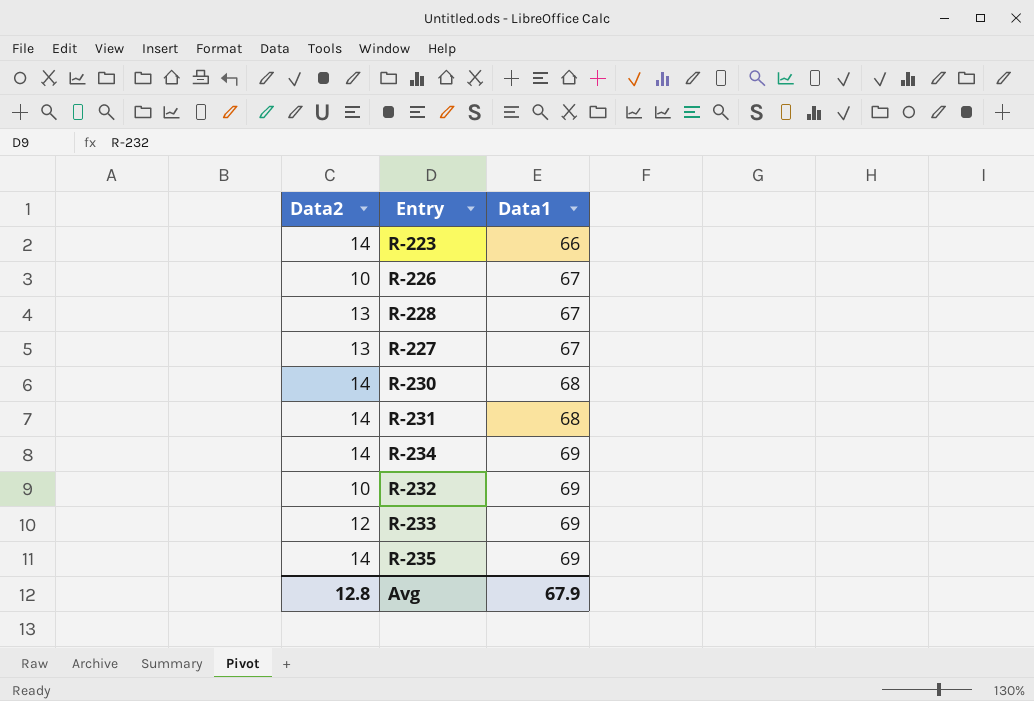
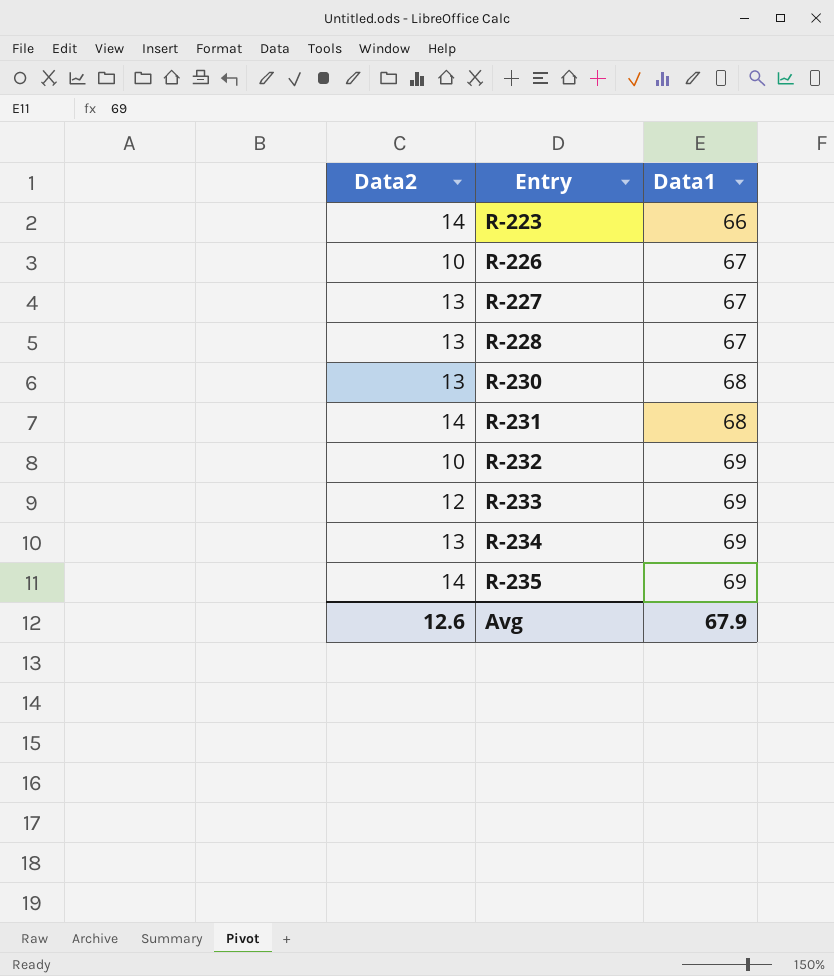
row order: Data1 ascending -> Entry ascending
R-230 | Data2: 14 -> 13
R-234 | Data2: 14 -> 13
Avg | Data2: 12.8 -> 12.6

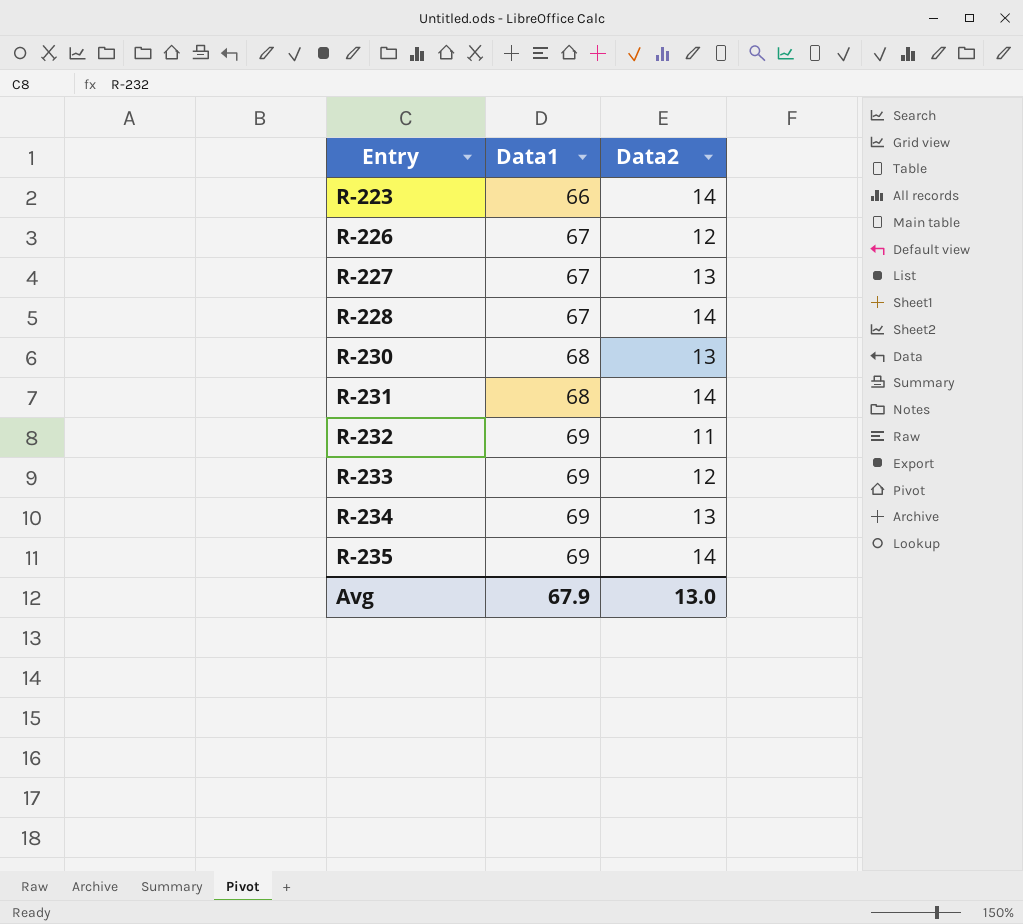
column Data2 | position: 1 -> 3
R-226 | Data2: 10 -> 12
R-228 | Data2: 13 -> 14
R-232 | Data2: 10 -> 11
Avg | Data2: 12.6 -> 13.0

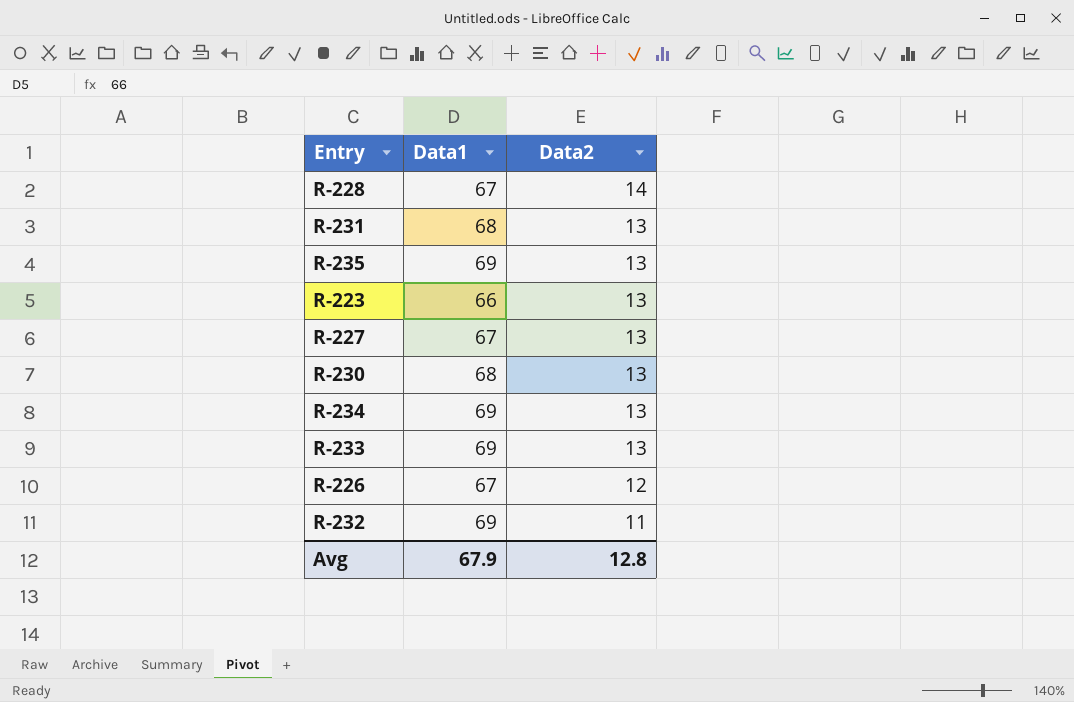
row order: Entry ascending -> Data2 descending
R-231 | Data2: 14 -> 13
R-235 | Data2: 14 -> 13
R-223 | Data2: 14 -> 13
R-233 | Data2: 12 -> 13
Avg | Data2: 13.0 -> 12.8

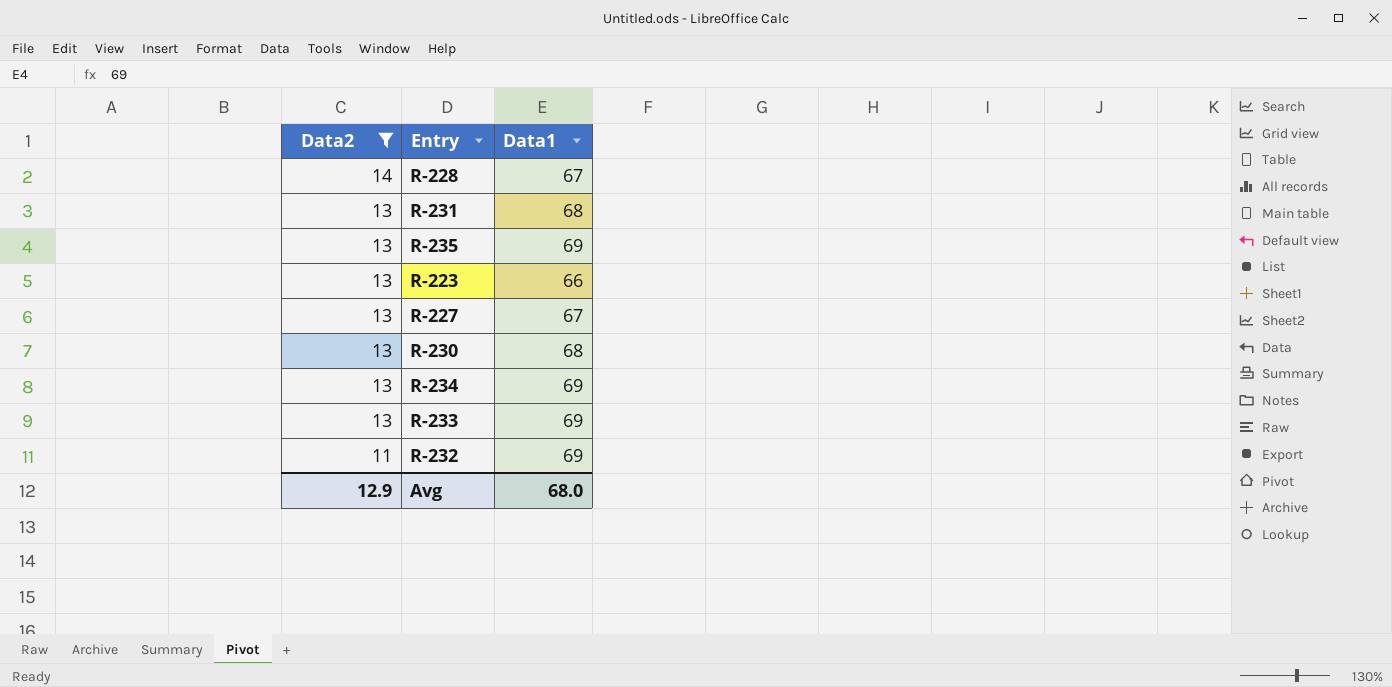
filter: none -> Data2 != 12
column Data2 | position: 3 -> 1
Avg | Data2: 12.8 -> 12.9
Avg | Data1: 67.9 -> 68.0

